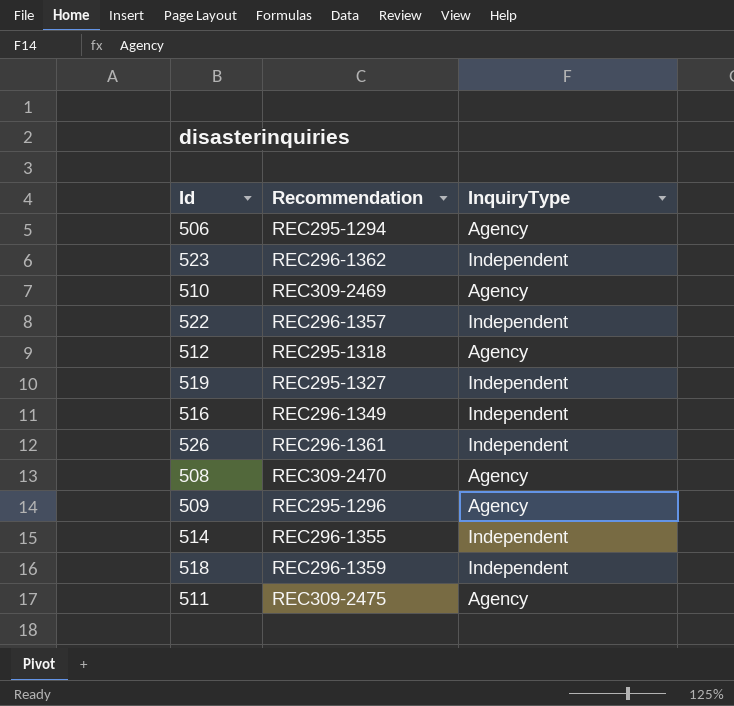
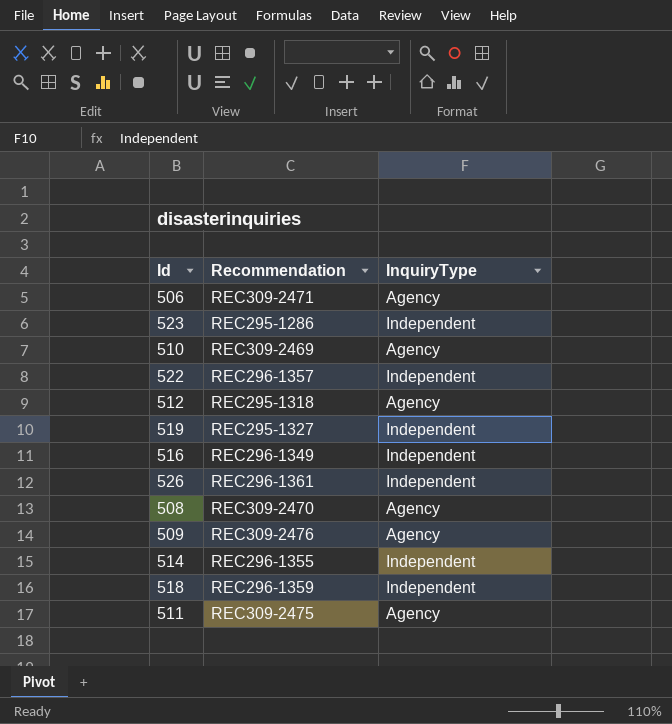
506 | Recommendation: REC295-1294 -> REC309-2471
523 | Recommendation: REC296-1362 -> REC295-1286
509 | Recommendation: REC295-1296 -> REC309-2476

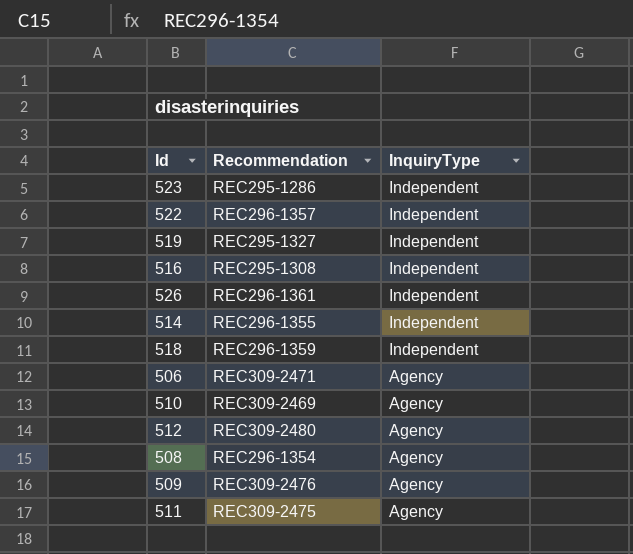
row order: none -> InquiryType descending
516 | Recommendation: REC296-1349 -> REC295-1308
512 | Recommendation: REC295-1318 -> REC309-2480
508 | Recommendation: REC309-2470 -> REC296-1354

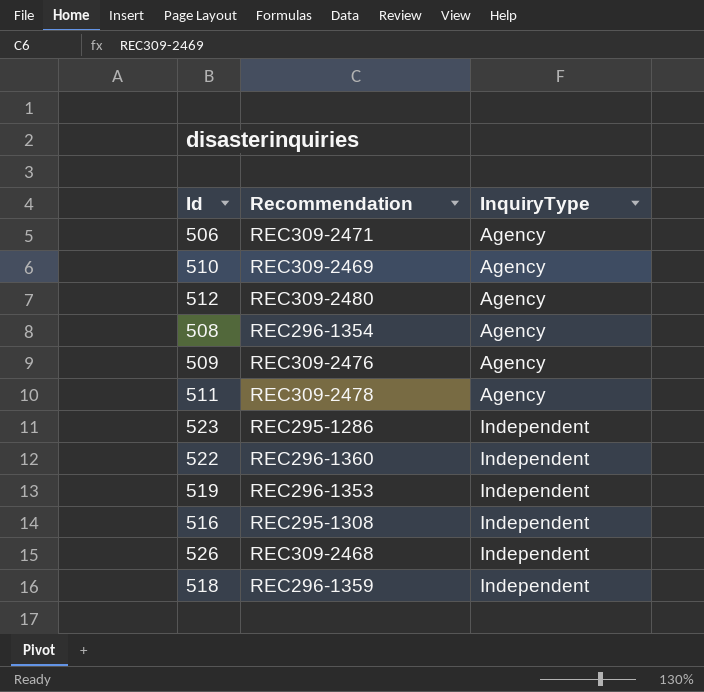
row order: InquiryType descending -> InquiryType ascending
row 514: REC296-1355 | Independent -> none
511 | Recommendation: REC309-2475 -> REC309-2478
522 | Recommendation: REC296-1357 -> REC296-1360
519 | Recommendation: REC295-1327 -> REC296-1353
526 | Recommendation: REC296-1361 -> REC309-2468

